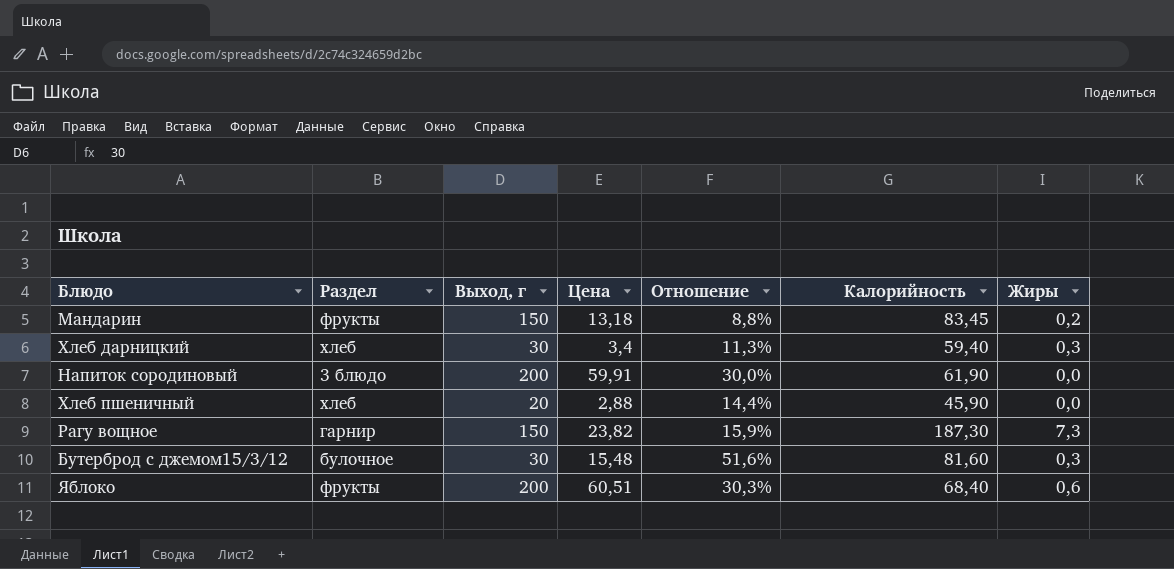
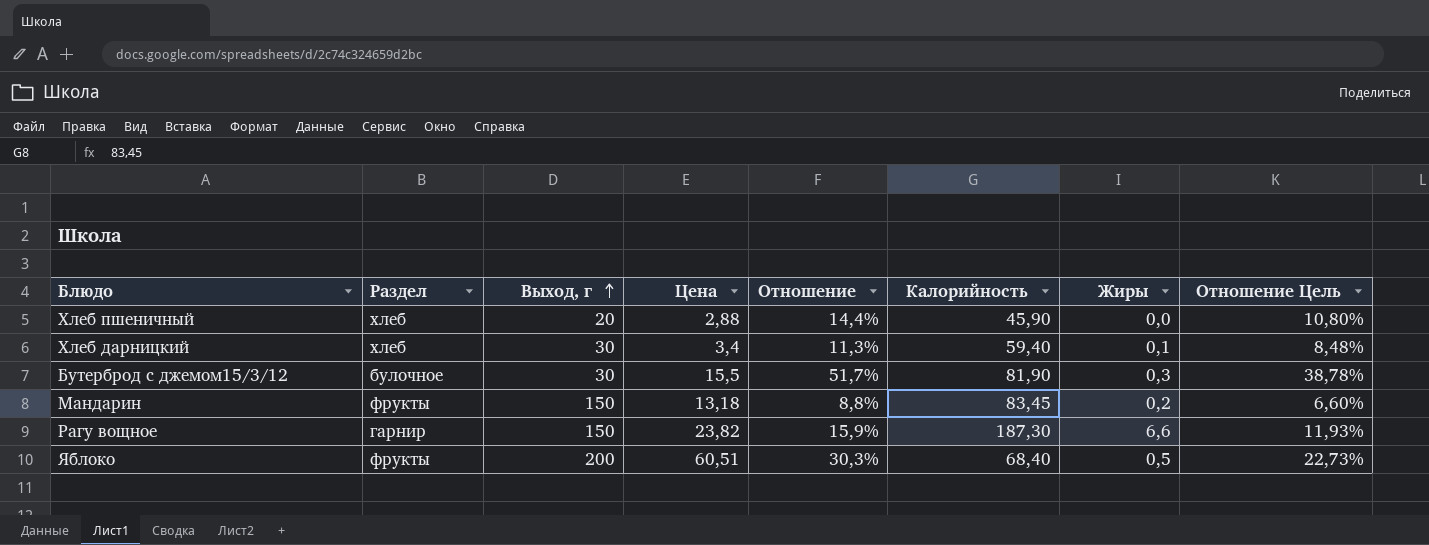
row order: none -> Выход, г ascending
column Отношение Цель | formula: none -> [Отношение] * 0,75
row Напиток сородиновый: 3 блюдо | 200 | 59,91 | 30,0% | 61,90 | 0,0 -> none
Хлеб дарницкий | Жиры: 0,3 -> 0,1
Бутерброд с джемом15/3/12 | Цена: 15,48 -> 15,5
Бутерброд с джемом15/3/12 | Отношение: 51,6% -> 51,7%
Бутерброд с джемом15/3/12 | Калорийность: 81,60 -> 81,90
Рагу вощное | Жиры: 7,3 -> 6,6
Яблоко | Жиры: 0,6 -> 0,5

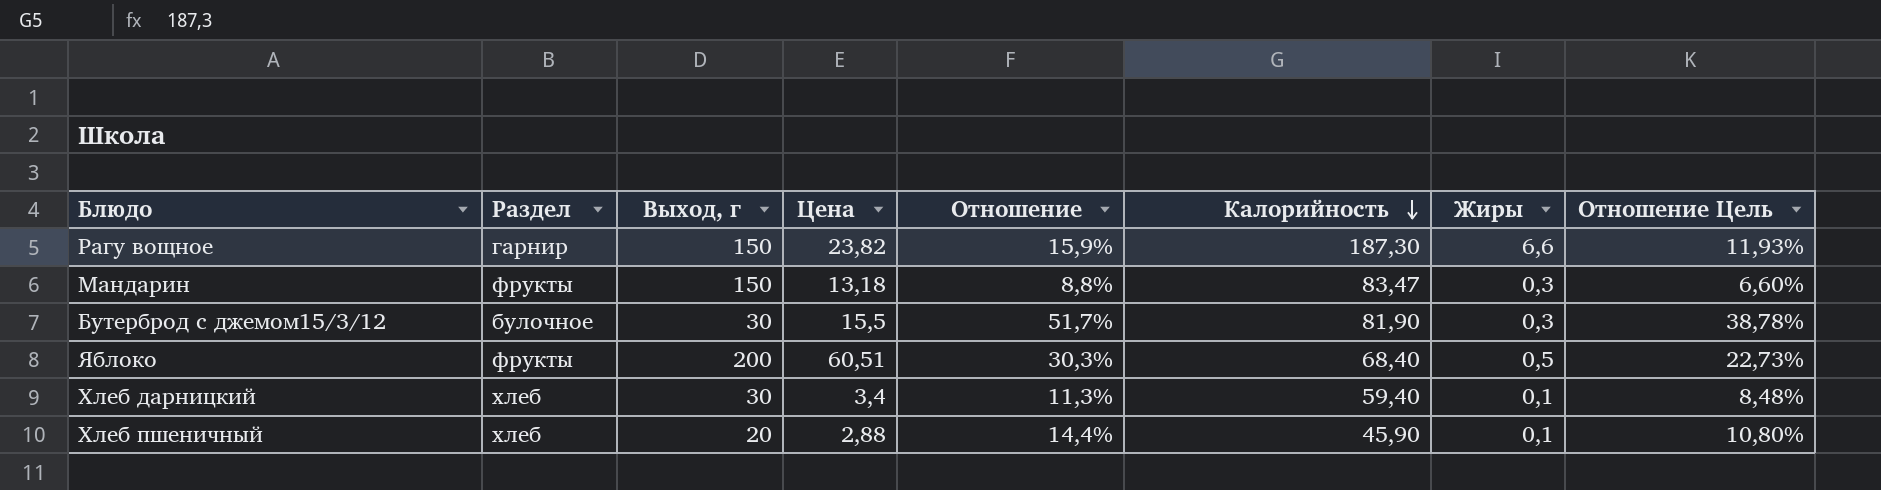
row order: Выход, г ascending -> Калорийность descending
Мандарин | Калорийность: 83,45 -> 83,47
Мандарин | Жиры: 0,2 -> 0,3
Хлеб пшеничный | Жиры: 0,0 -> 0,1

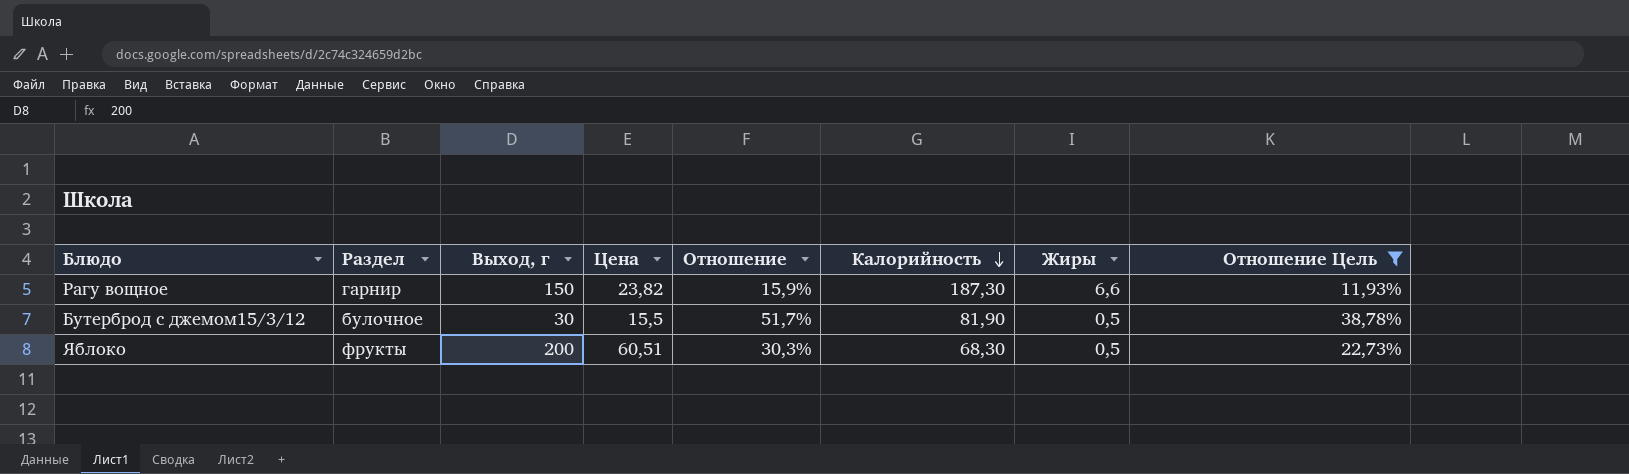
filter: none -> Отношение Цель >= 11,93%
Бутерброд с джемом15/3/12 | Жиры: 0,3 -> 0,5
Яблоко | Калорийность: 68,40 -> 68,30

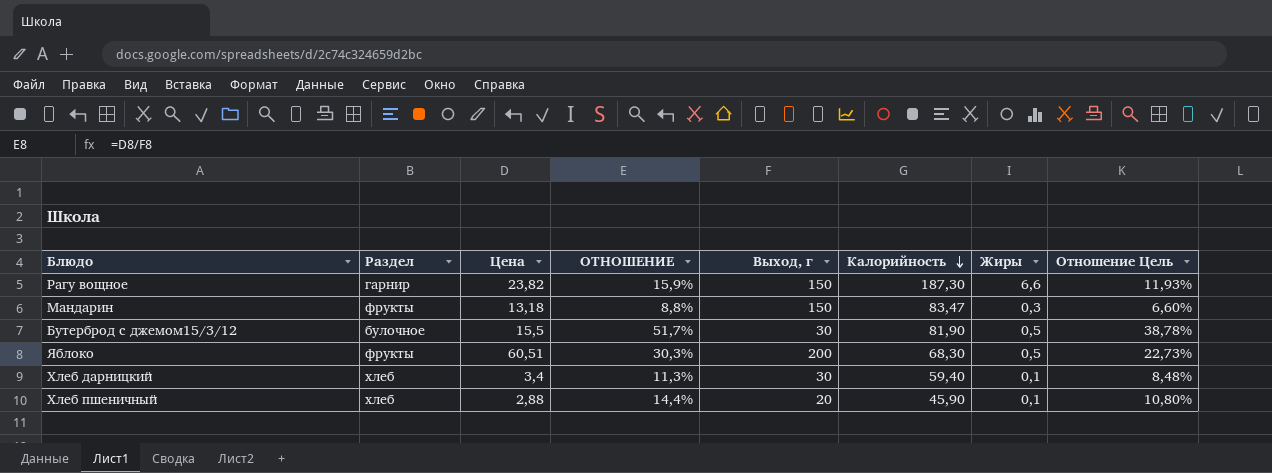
filter: Отношение Цель >= 11,93% -> none
column name: Отношение -> ОТНОШЕНИЕ
column Выход, г | position: 3 -> 5

